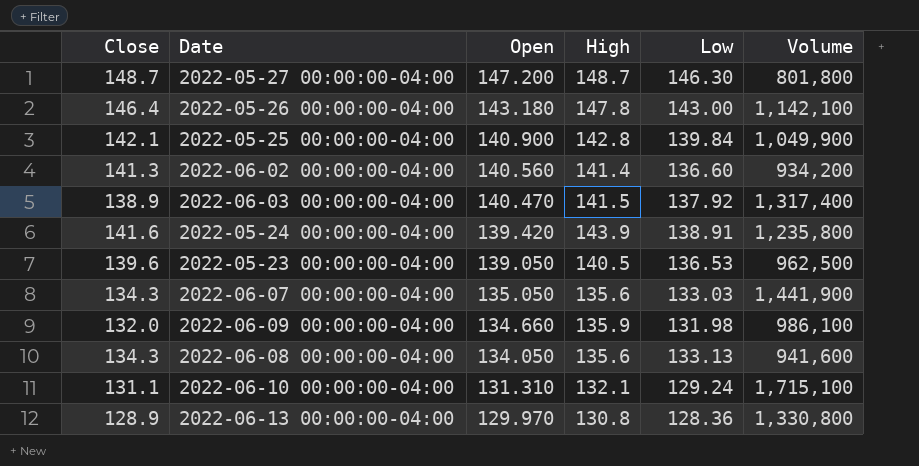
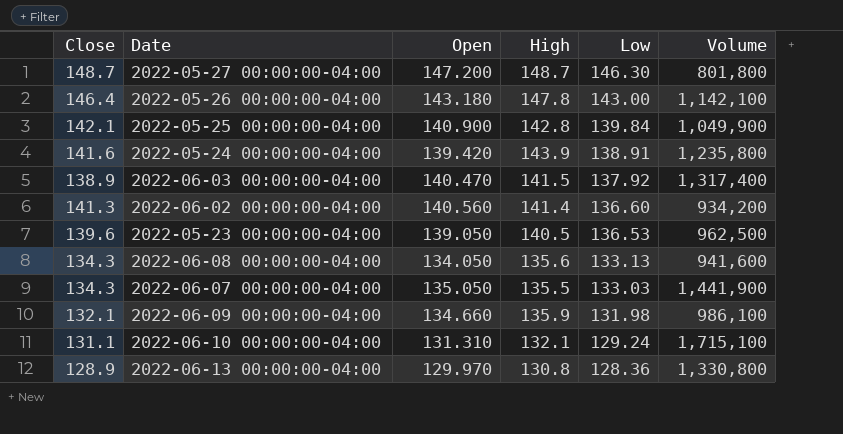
row order: Open descending -> Low descending
2022-06-07 00:00:00-04:00 | High: 135.6 -> 135.5
2022-06-09 00:00:00-04:00 | Close: 132.0 -> 132.1

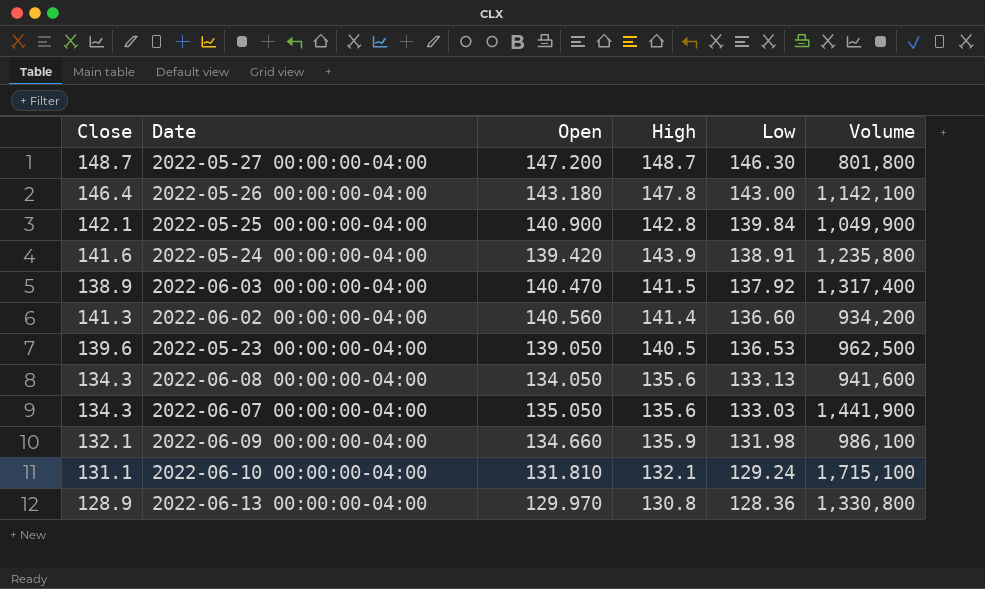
2022-06-07 00:00:00-04:00 | High: 135.5 -> 135.6
2022-06-10 00:00:00-04:00 | Open: 131.310 -> 131.810

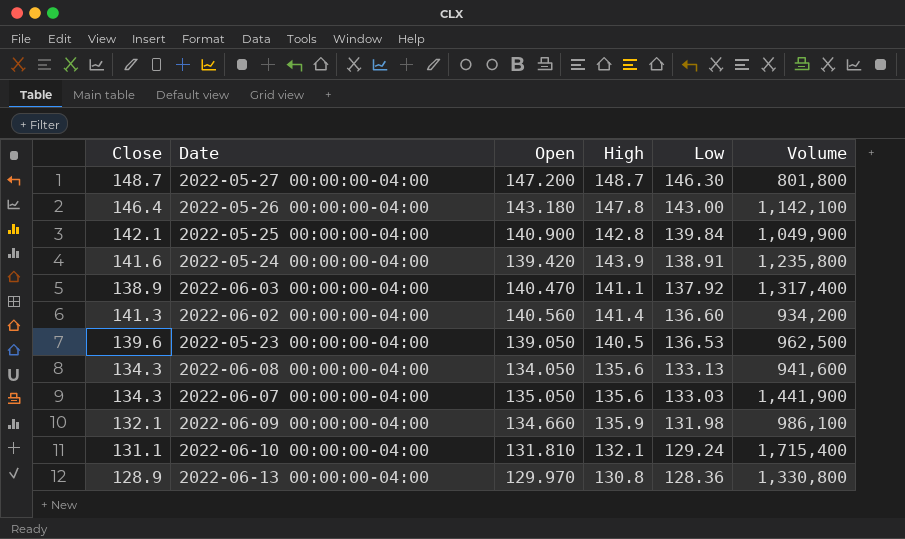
2022-06-03 00:00:00-04:00 | High: 141.5 -> 141.1
2022-06-10 00:00:00-04:00 | Volume: 1,715,100 -> 1,715,400

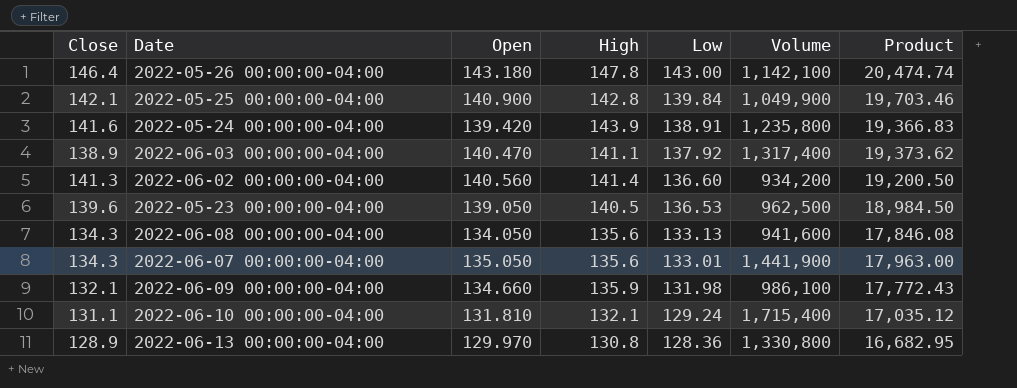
column Product | formula: none -> [Open] * [Low]
row 2022-05-27 00:00:00-04:00: 148.7 | 147.200 | 148.7 | 146.30 | 801,800 -> none
2022-06-07 00:00:00-04:00 | Low: 133.03 -> 133.01

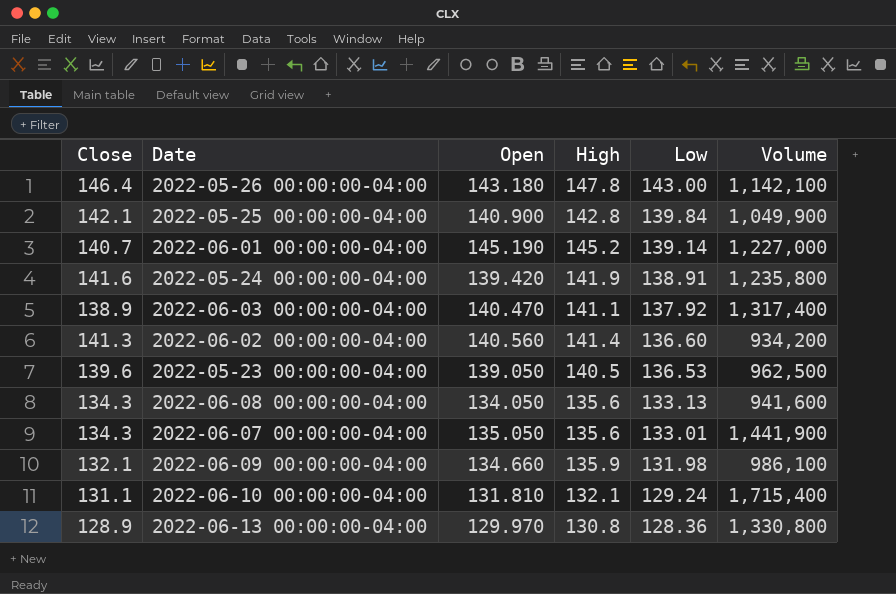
column Product | formula: [Open] * [Low] -> none
row 2022-06-01 00:00:00-04:00: none -> 140.7 | 145.190 | 145.2 | 139.14 | 1,227,000
2022-05-24 00:00:00-04:00 | High: 143.9 -> 141.9

